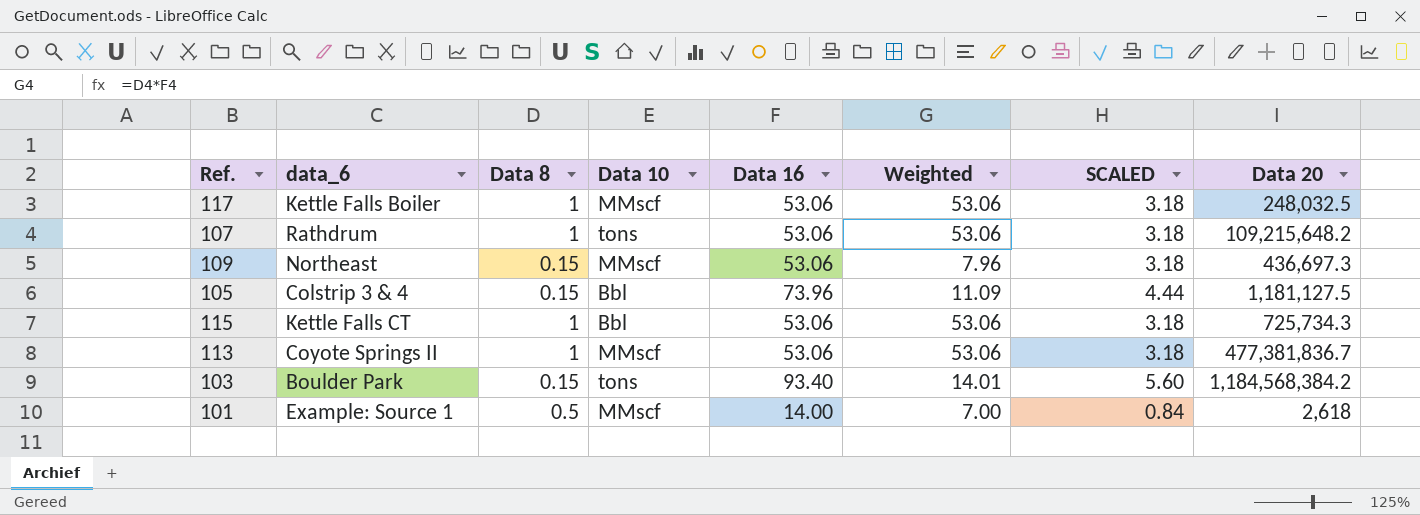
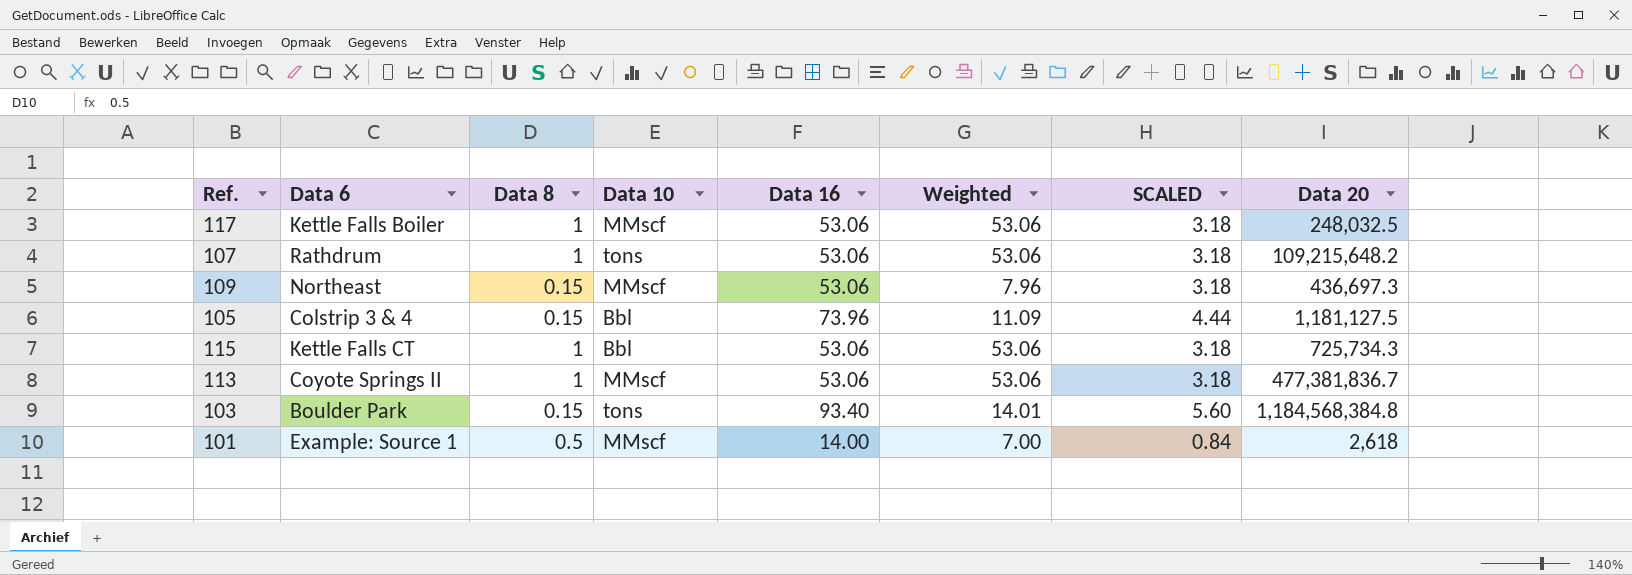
column name: data_6 -> Data 6
103 | Data 20: 1,184,568,384.2 -> 1,184,568,384.8

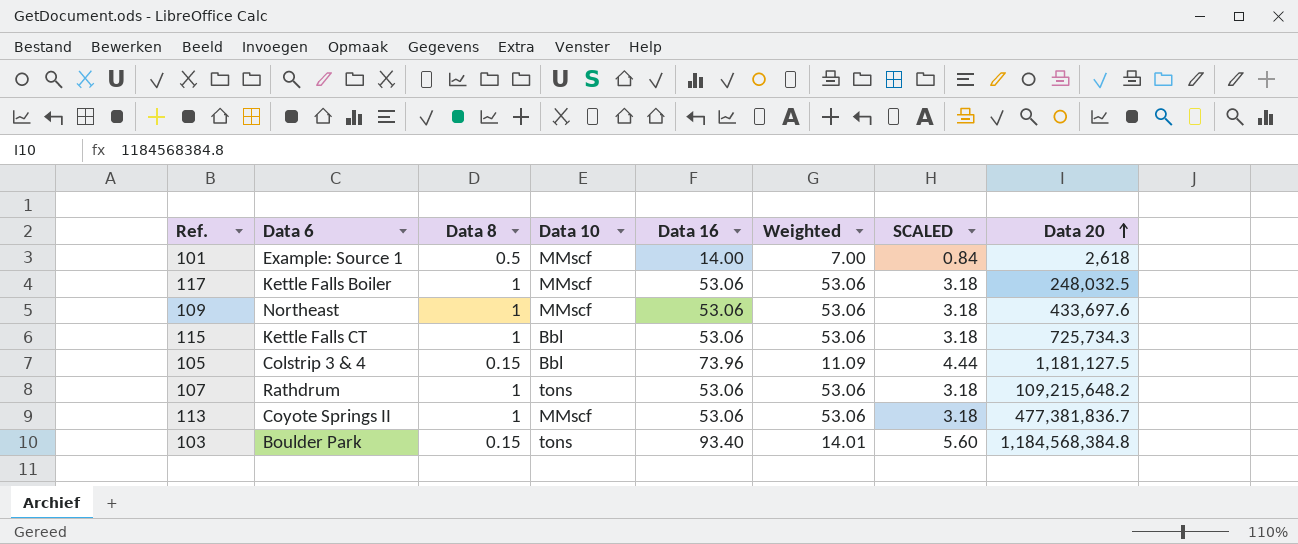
row order: none -> Data 20 ascending
109 | Data 8: 0.15 -> 1
109 | Weighted: 7.96 -> 53.06
109 | Data 20: 436,697.3 -> 433,697.6

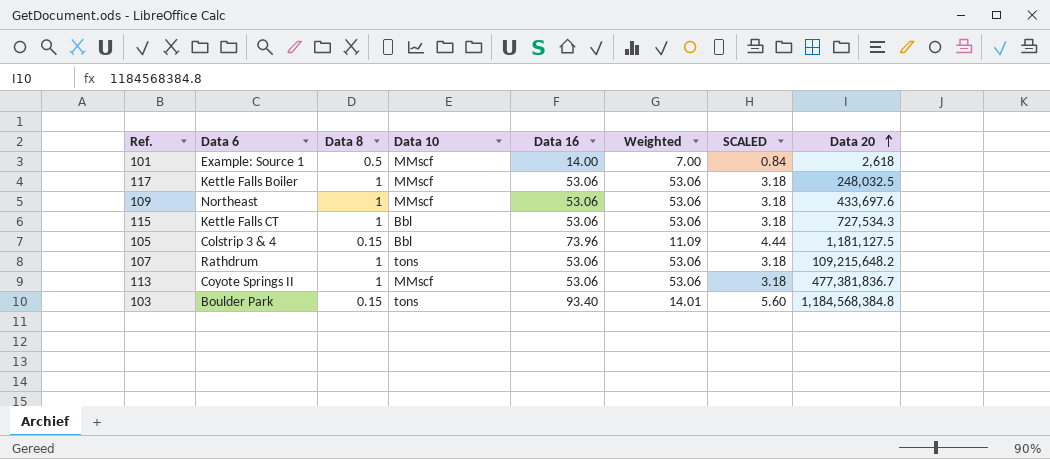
115 | Data 20: 725,734.3 -> 727,534.3

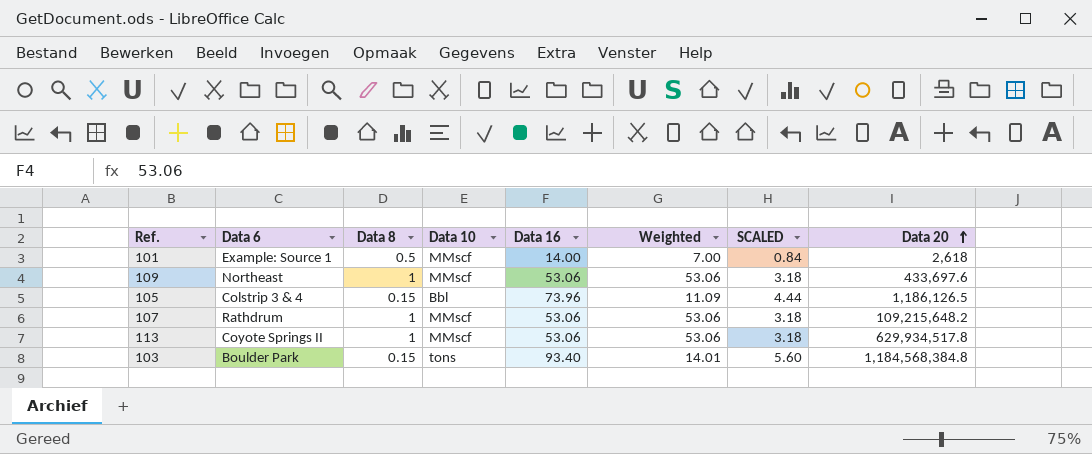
row 117: Kettle Falls Boiler | 1 | MMscf | 53.06 | 53.06 | 3.18 | 248,032.5 -> none
row 115: Kettle Falls CT | 1 | Bbl | 53.06 | 53.06 | 3.18 | 727,534.3 -> none
105 | Data 20: 1,181,127.5 -> 1,186,126.5
107 | Data 10: tons -> MMscf
113 | Data 20: 477,381,836.7 -> 629,934,517.8

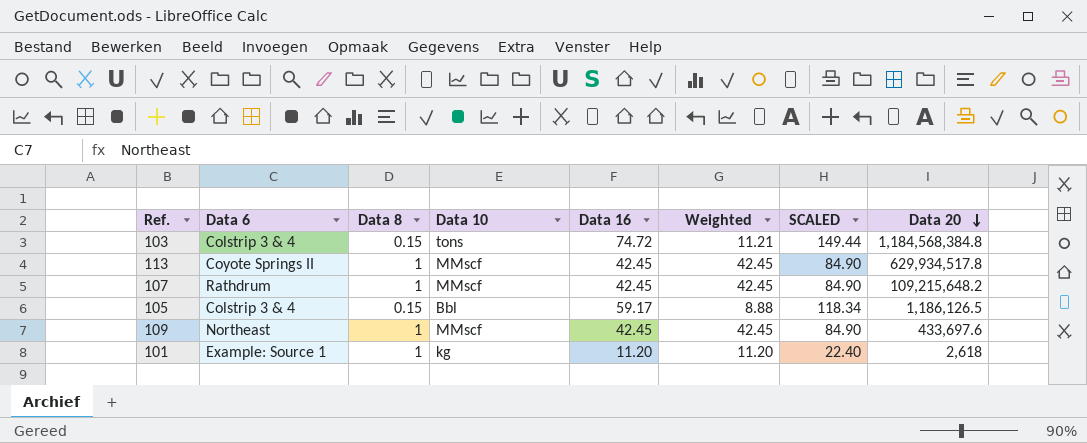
row order: Data 20 ascending -> Data 20 descending
column SCALED | formula: [Data 16] * 0.06 -> [Data 16] * 2
103 | Data 6: Boulder Park -> Colstrip 3 & 4
103 | Data 16: 93.40 -> 74.72
103 | Weighted: 14.01 -> 11.21
113 | Data 16: 53.06 -> 42.45
113 | Weighted: 53.06 -> 42.45
107 | Data 16: 53.06 -> 42.45
107 | Weighted: 53.06 -> 42.45
105 | Data 16: 73.96 -> 59.17
105 | Weighted: 11.09 -> 8.88
109 | Data 16: 53.06 -> 42.45
109 | Weighted: 53.06 -> 42.45
101 | Data 8: 0.5 -> 1
101 | Data 10: MMscf -> kg
101 | Data 16: 14.00 -> 11.20
101 | Weighted: 7.00 -> 11.20

